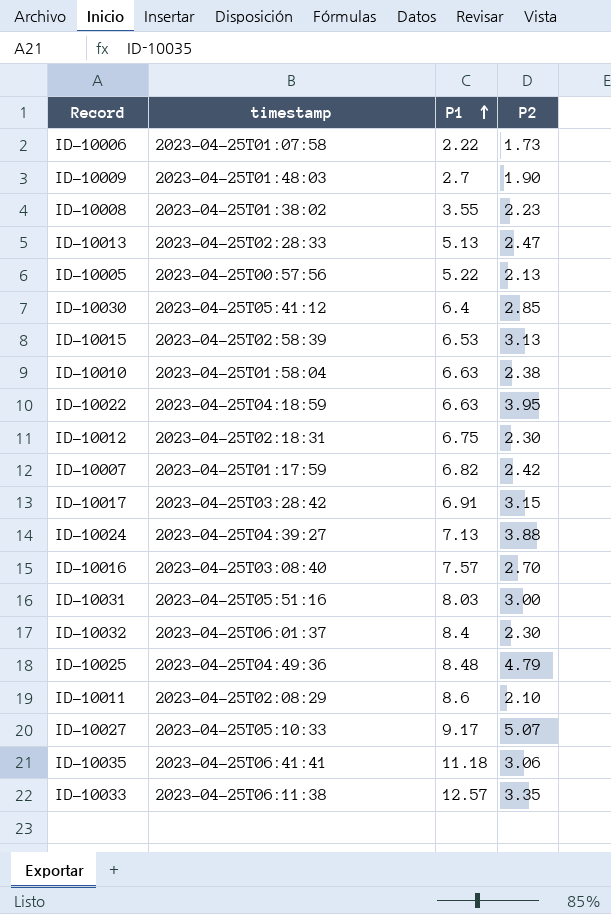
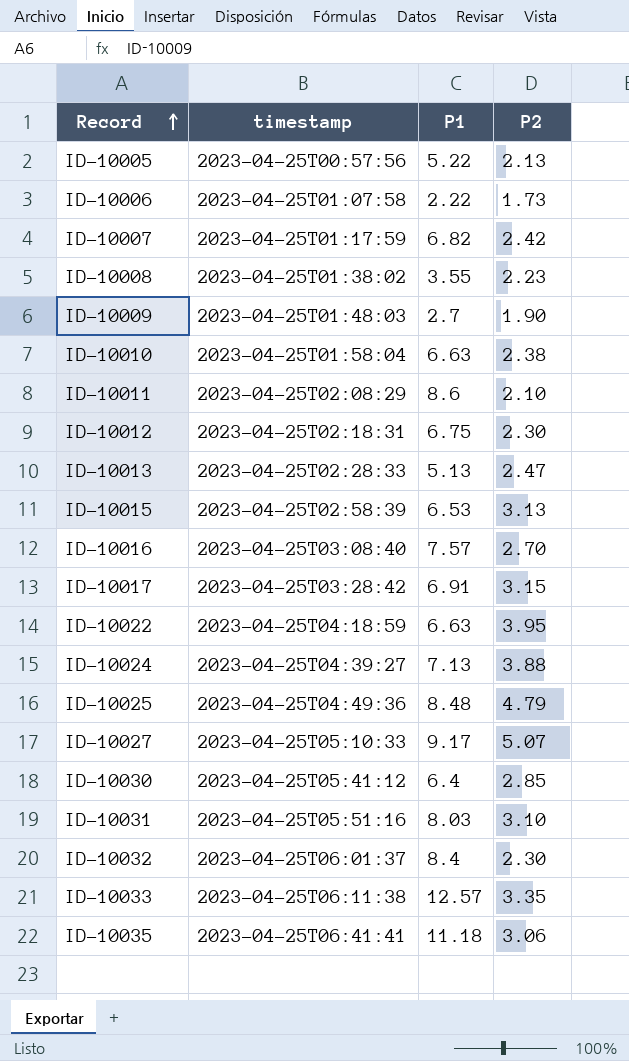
row order: P1 ascending -> Record ascending
ID-10031 | P2: 3.00 -> 3.10

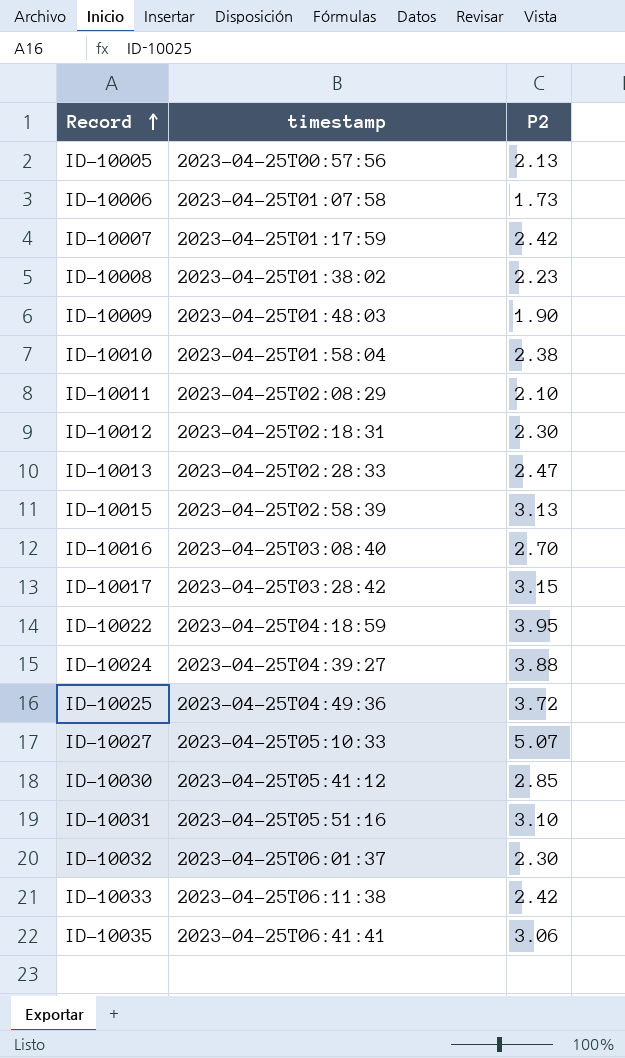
column P1 | position: 3 -> none
ID-10025 | P2: 4.79 -> 3.72
ID-10033 | P2: 3.35 -> 2.42

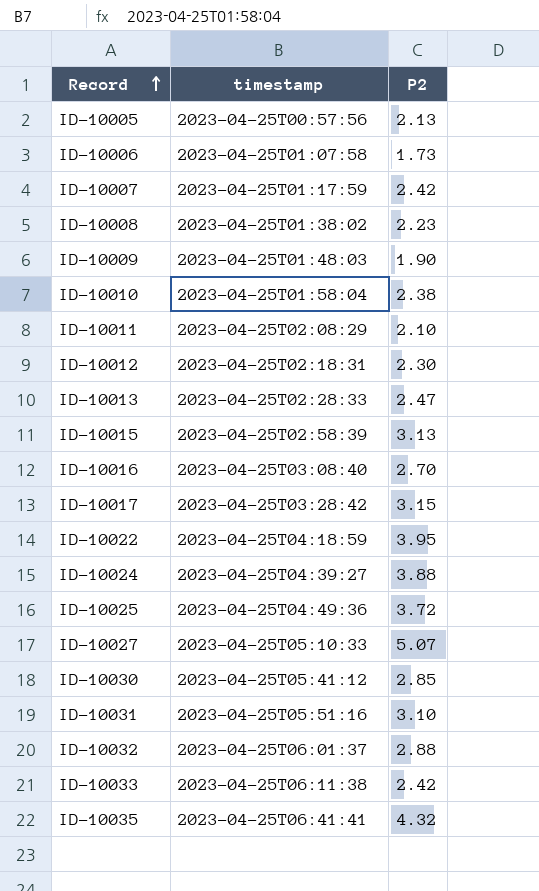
ID-10032 | P2: 2.30 -> 2.88
ID-10035 | P2: 3.06 -> 4.32

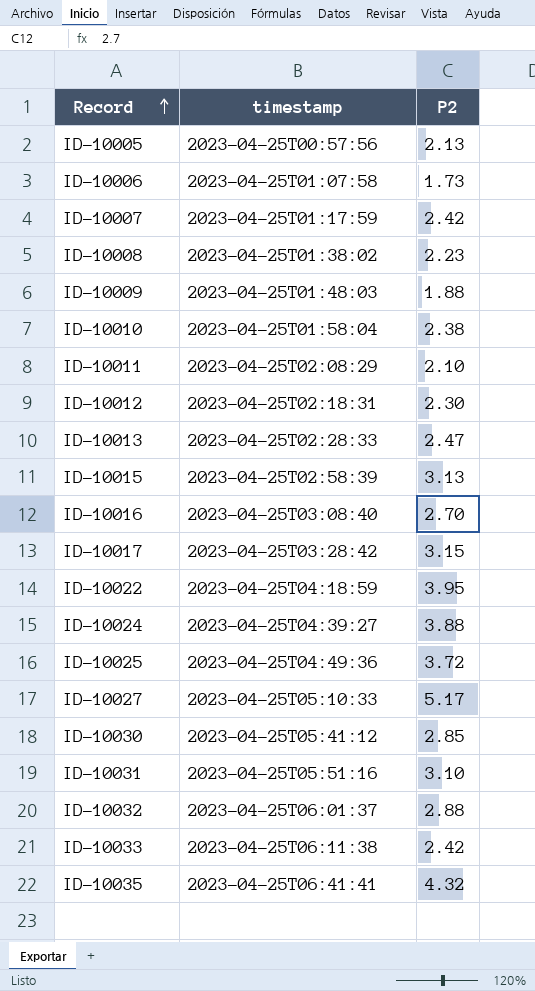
ID-10009 | P2: 1.90 -> 1.88
ID-10027 | P2: 5.07 -> 5.17

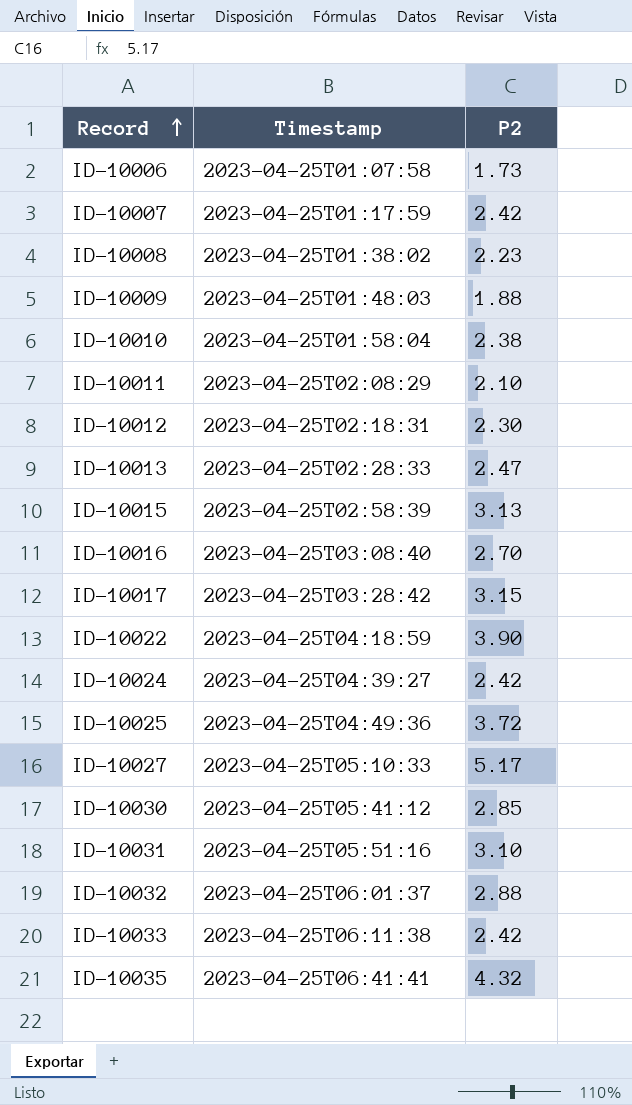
column name: timestamp -> Timestamp
row ID-10005: 2023-04-25T00:57:56 | 2.13 -> none
ID-10022 | P2: 3.95 -> 3.90
ID-10024 | P2: 3.88 -> 2.42

